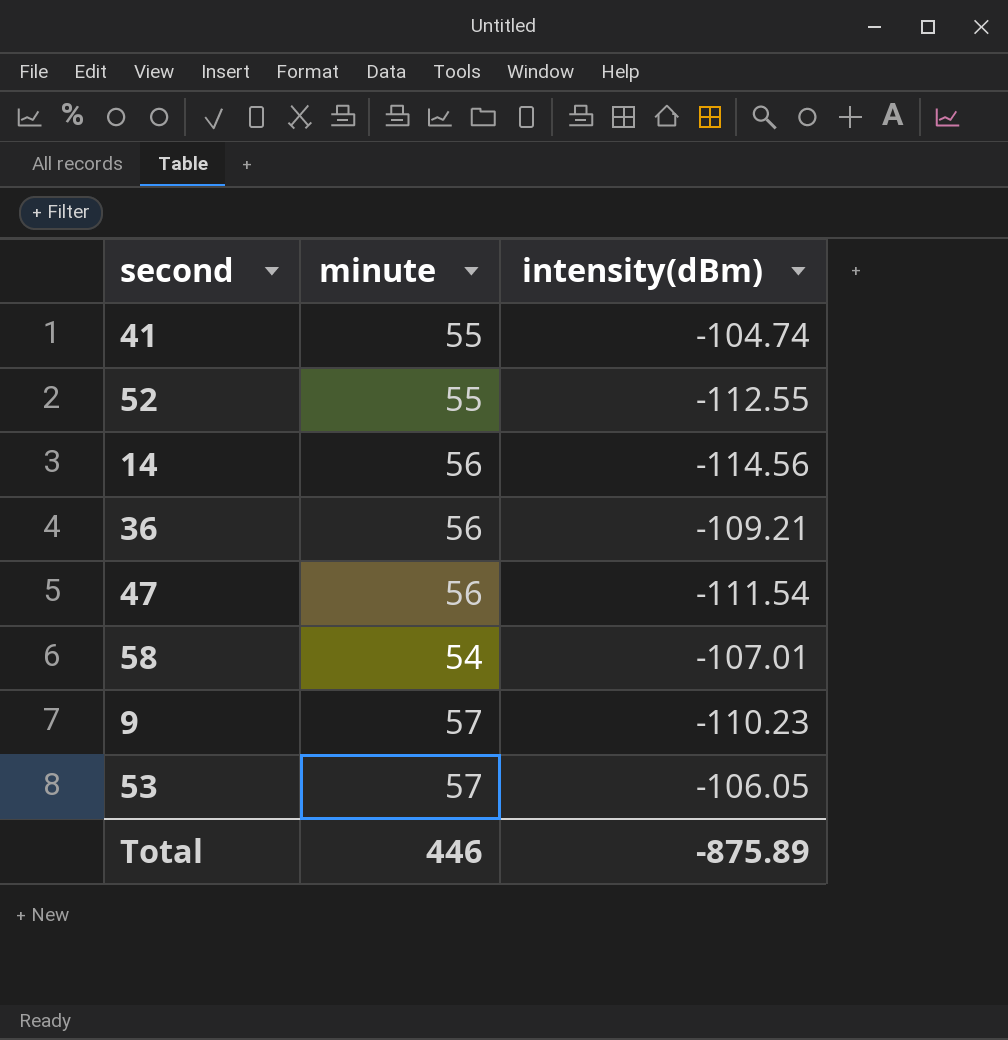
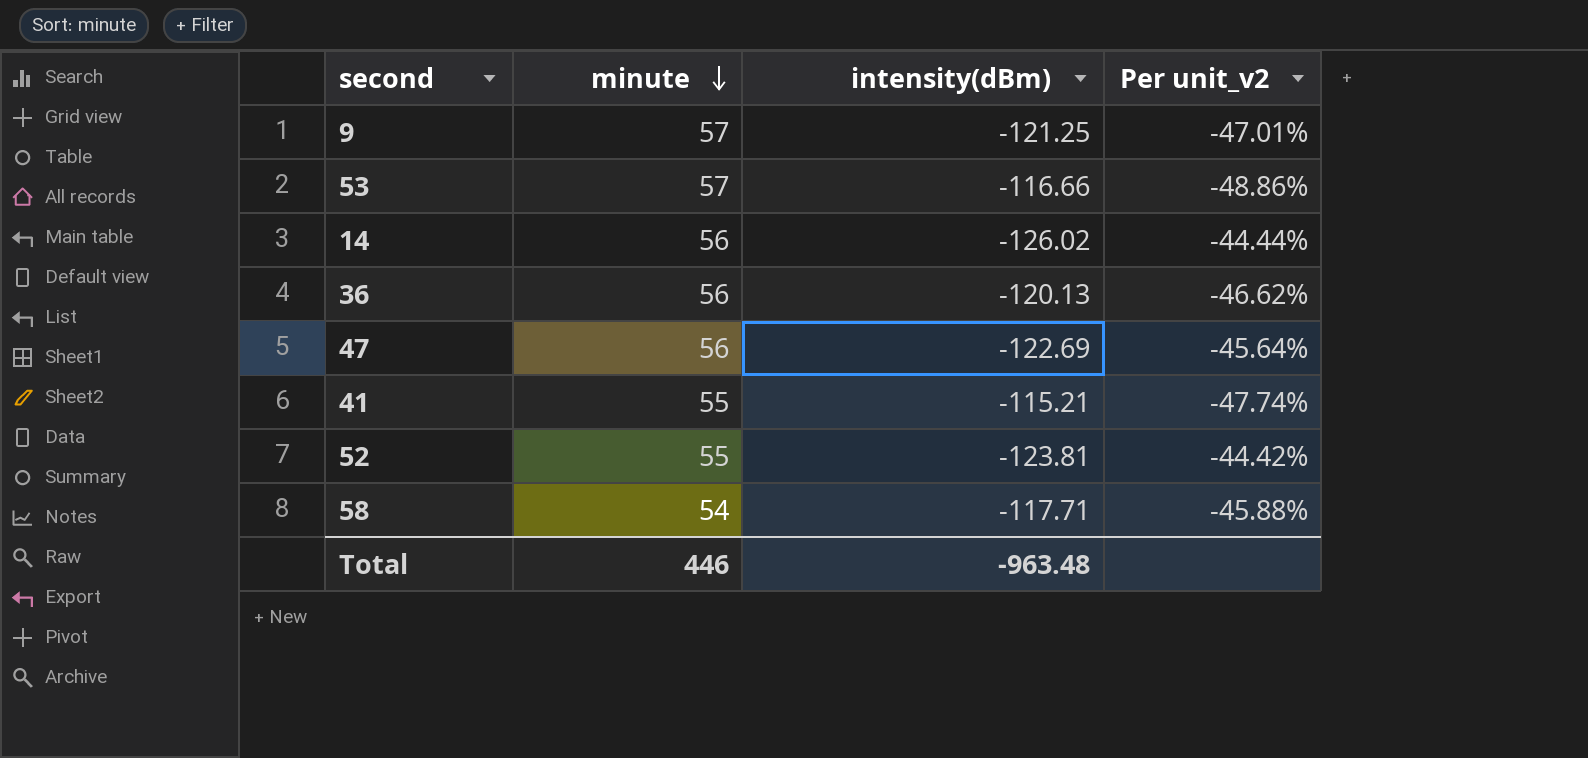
row order: none -> minute descending
column Per unit_v2 | formula: none -> [minute] / [intensity(dBm)]
9 | intensity(dBm): -110.23 -> -121.25
53 | intensity(dBm): -106.05 -> -116.66
14 | intensity(dBm): -114.56 -> -126.02
36 | intensity(dBm): -109.21 -> -120.13
47 | intensity(dBm): -111.54 -> -122.69
41 | intensity(dBm): -104.74 -> -115.21
52 | intensity(dBm): -112.55 -> -123.81
58 | intensity(dBm): -107.01 -> -117.71
Total | intensity(dBm): -875.89 -> -963.48

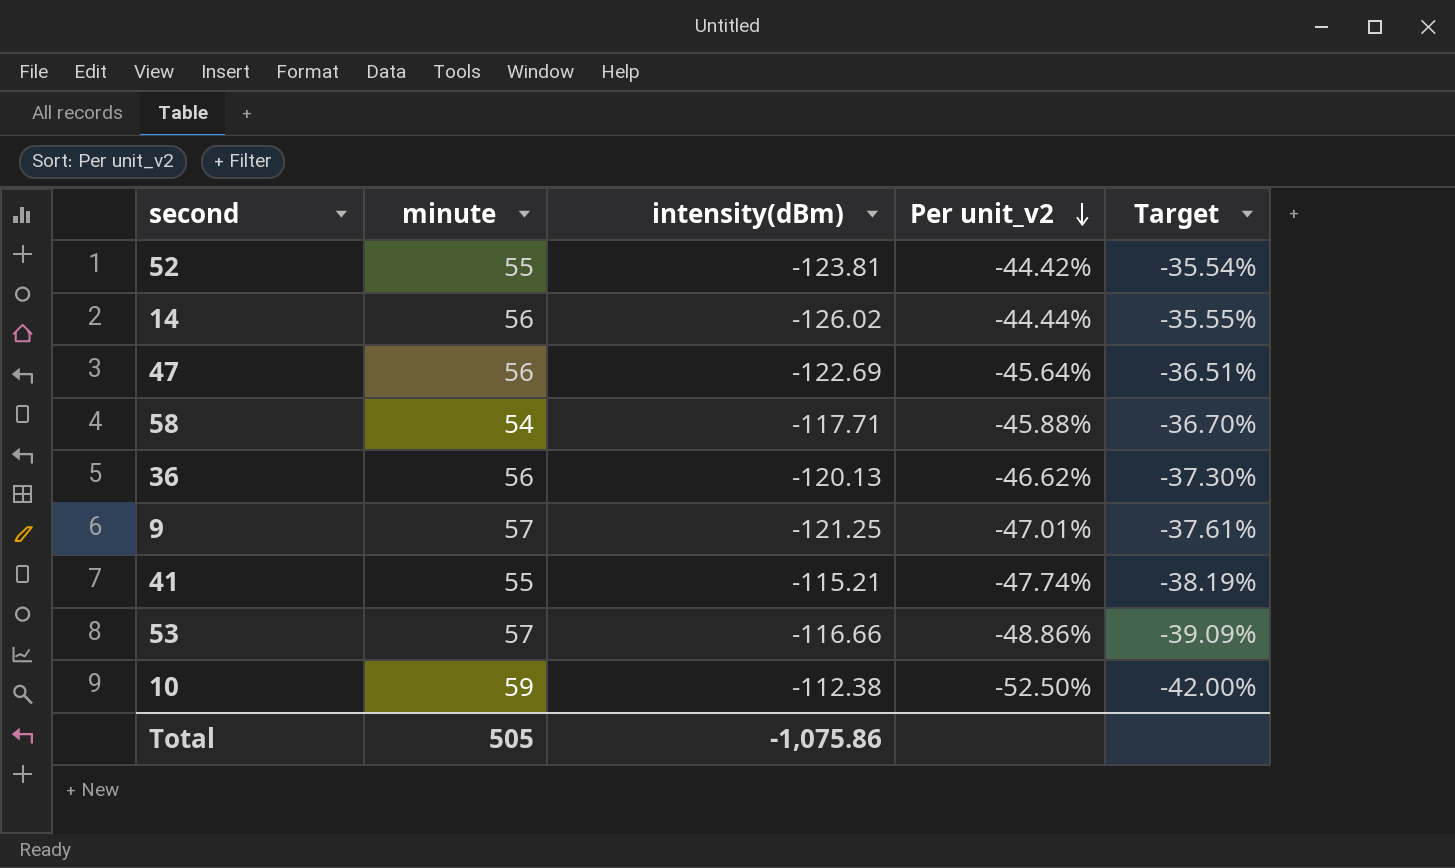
row order: minute descending -> Per unit_v2 descending
column Target | formula: none -> [Per unit_v2] * 0.8
row 10: none -> 59 | -112.38 | -52.50% | -42.00%
Total | minute: 446 -> 505
Total | intensity(dBm): -963.48 -> -1,075.86

